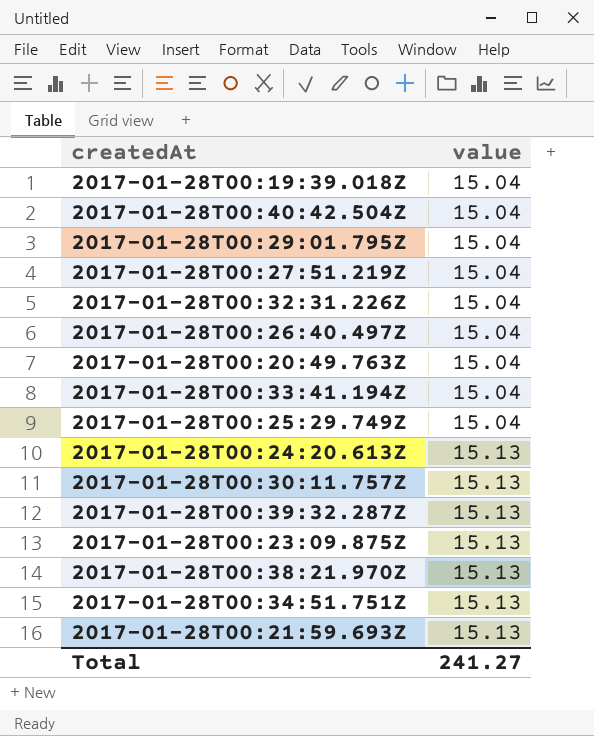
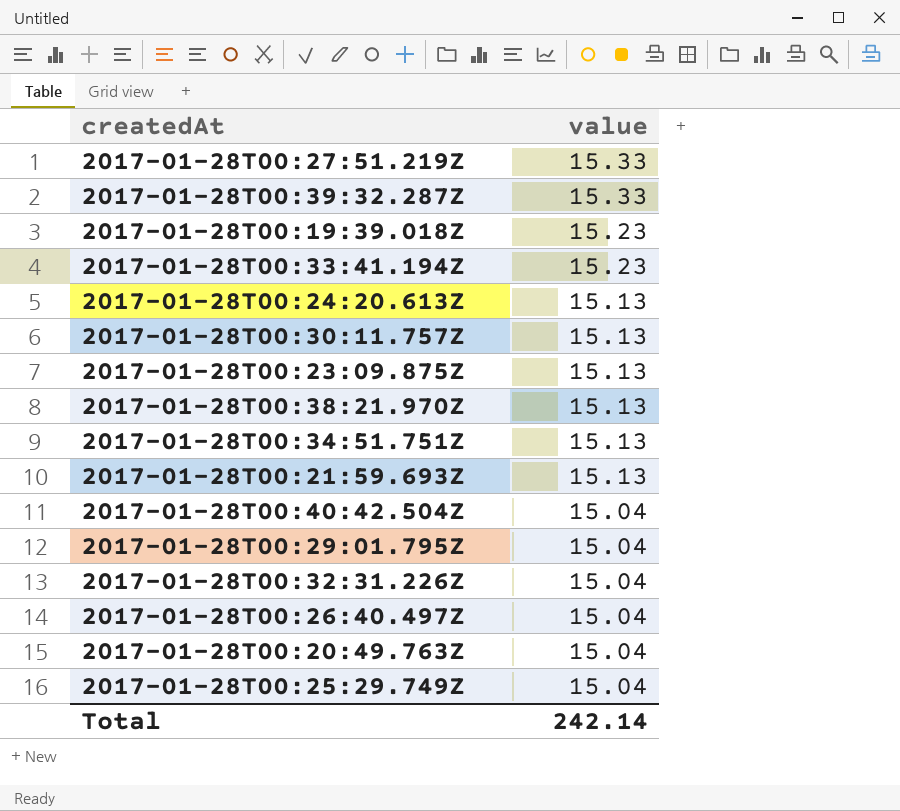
row order: value ascending -> value descending
2017-01-28T00:27:51.219Z | value: 15.04 -> 15.33
2017-01-28T00:39:32.287Z | value: 15.13 -> 15.33
2017-01-28T00:19:39.018Z | value: 15.04 -> 15.23
2017-01-28T00:33:41.194Z | value: 15.04 -> 15.23
Total | value: 241.27 -> 242.14

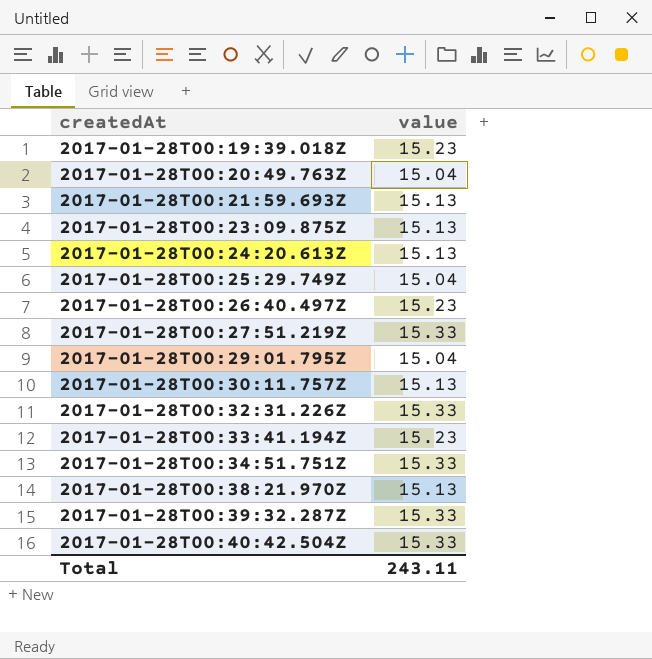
row order: value descending -> createdAt ascending
2017-01-28T00:26:40.497Z | value: 15.04 -> 15.23
2017-01-28T00:32:31.226Z | value: 15.04 -> 15.33
2017-01-28T00:34:51.751Z | value: 15.13 -> 15.33
2017-01-28T00:40:42.504Z | value: 15.04 -> 15.33
Total | value: 242.14 -> 243.11

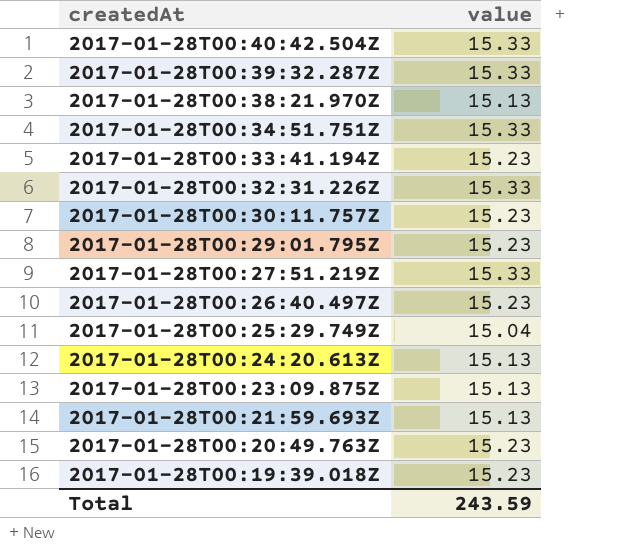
row order: createdAt ascending -> createdAt descending
2017-01-28T00:30:11.757Z | value: 15.13 -> 15.23
2017-01-28T00:29:01.795Z | value: 15.04 -> 15.23
2017-01-28T00:20:49.763Z | value: 15.04 -> 15.23
Total | value: 243.11 -> 243.59

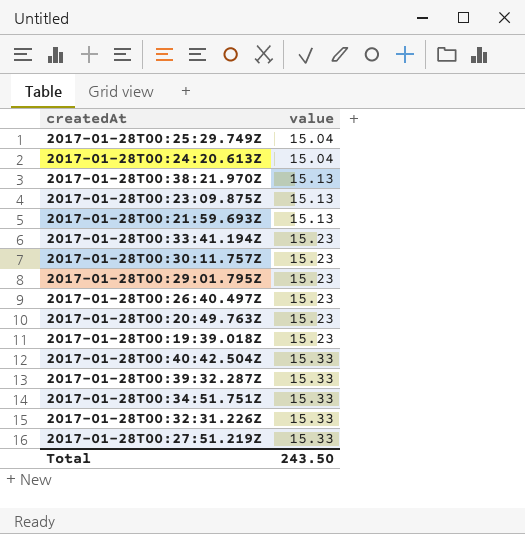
row order: createdAt descending -> value ascending
2017-01-28T00:24:20.613Z | value: 15.13 -> 15.04
Total | value: 243.59 -> 243.50

